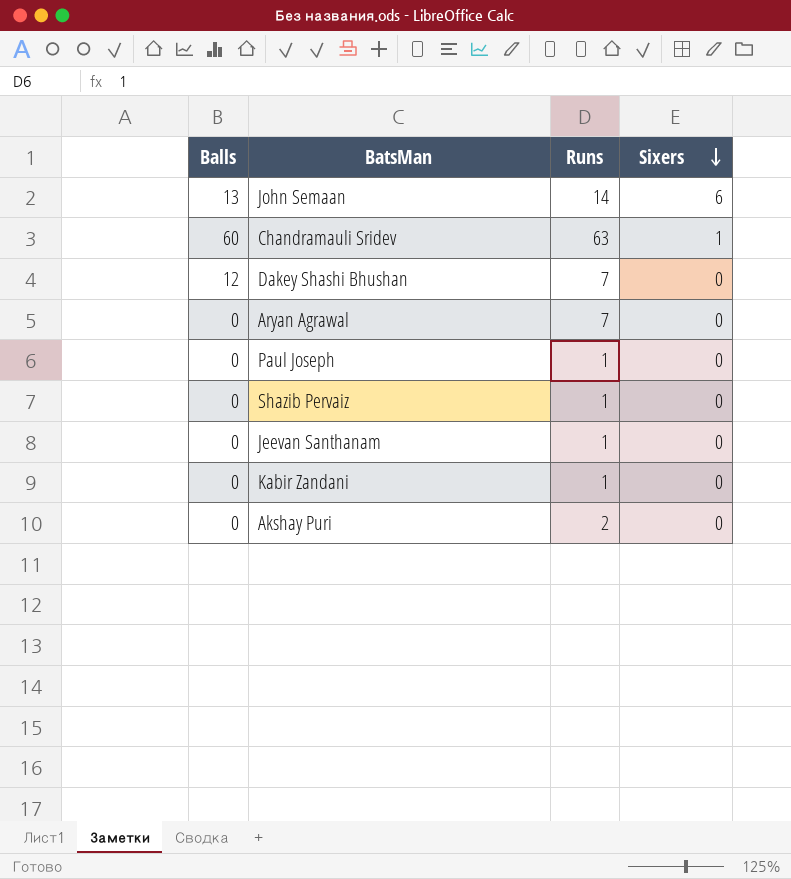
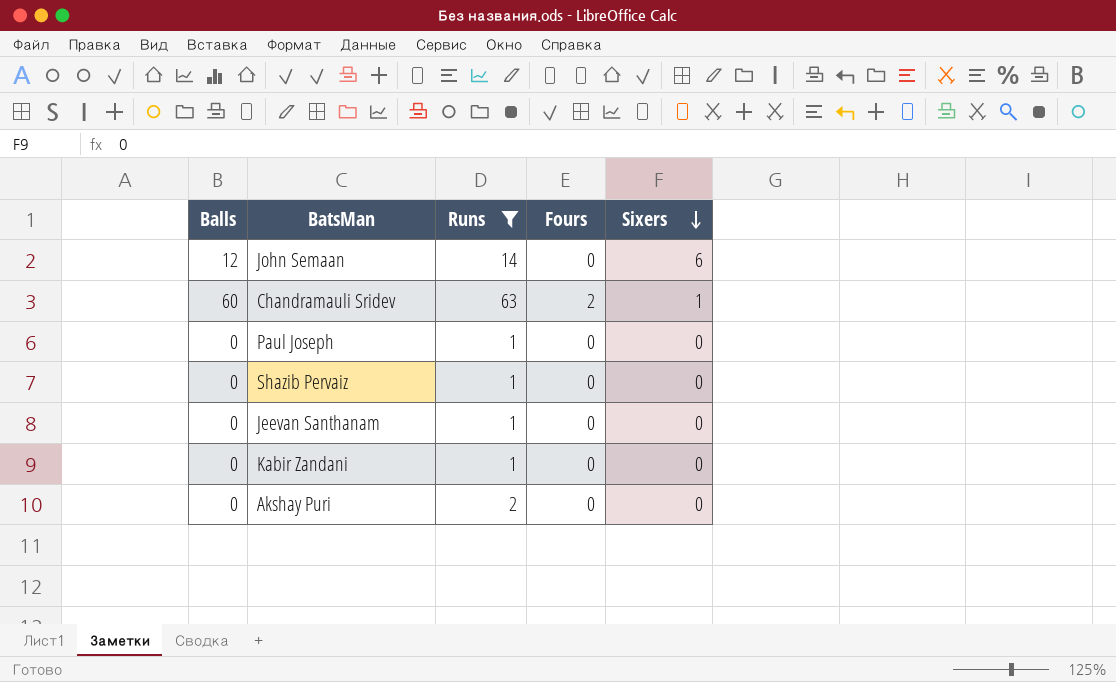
filter: none -> Runs != 7
column Fours | position: none -> 4
John Semaan | Balls: 13 -> 12

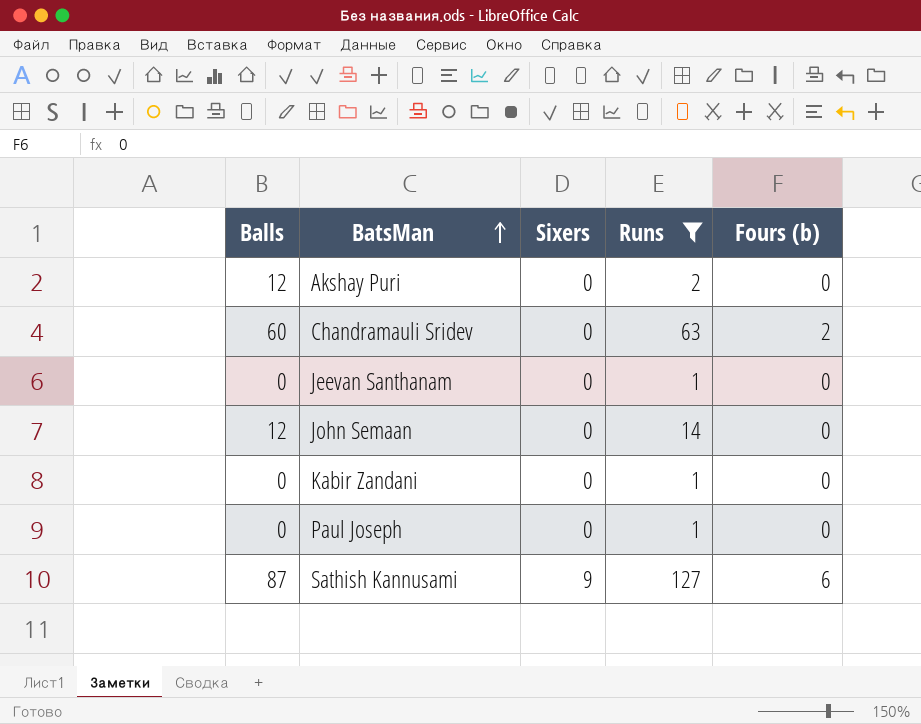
row order: Sixers descending -> BatsMan ascending
column Sixers | position: 5 -> 3
column name: Fours -> Fours (b)
row Shazib Pervaiz: 0 | 1 | 0 | 0 -> none
Akshay Puri | Balls: 0 -> 12
Chandramauli Sridev | Sixers: 1 -> 0
John Semaan | Sixers: 6 -> 0
row Sathish Kannusami: none -> 87 | 9 | 127 | 6

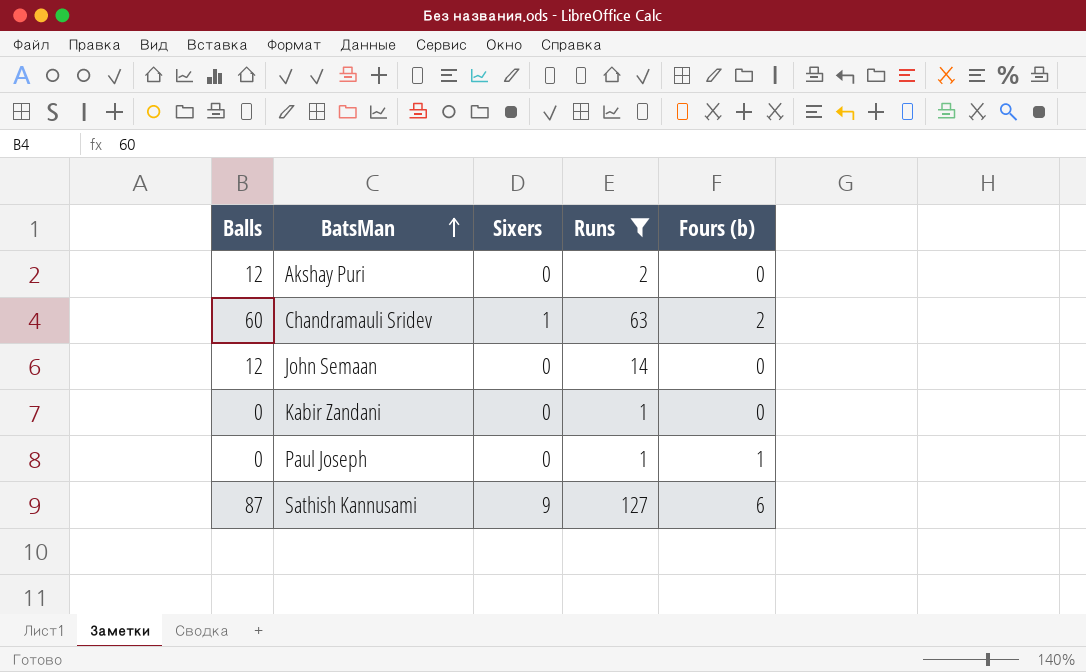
row Jeevan Santhanam: 0 | 0 | 1 | 0 -> none
Chandramauli Sridev | Sixers: 0 -> 1
Paul Joseph | Fours (b): 0 -> 1

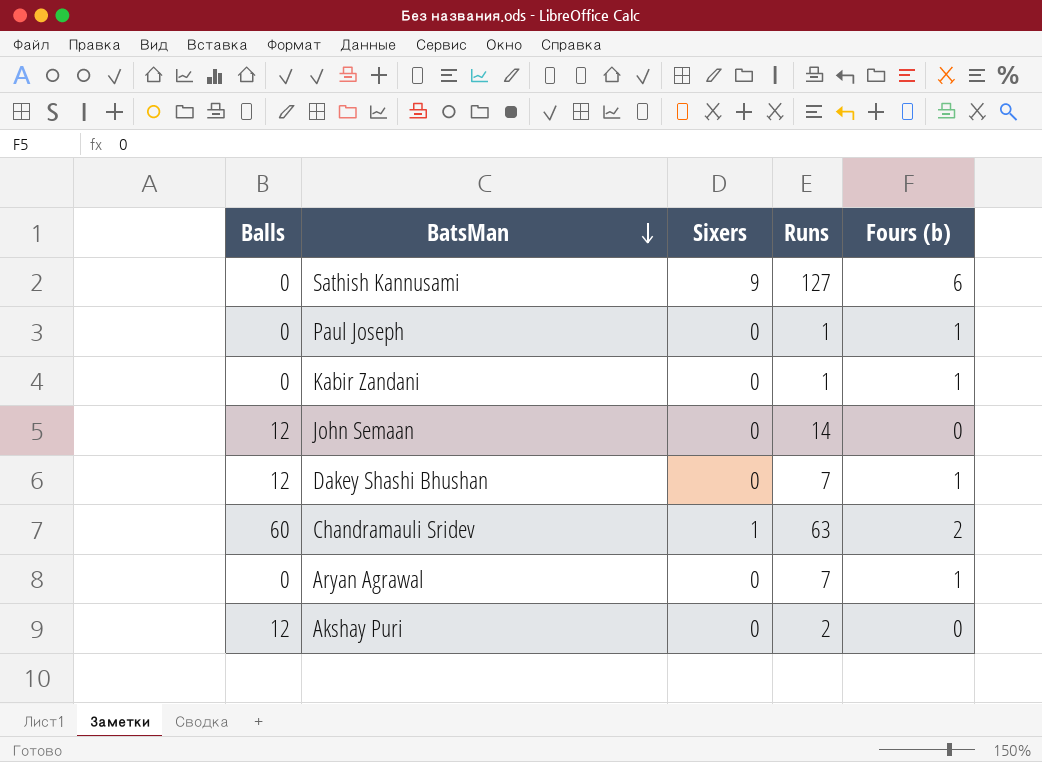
filter: Runs != 7 -> none
row order: BatsMan ascending -> BatsMan descending
Sathish Kannusami | Balls: 87 -> 0
Kabir Zandani | Fours (b): 0 -> 1

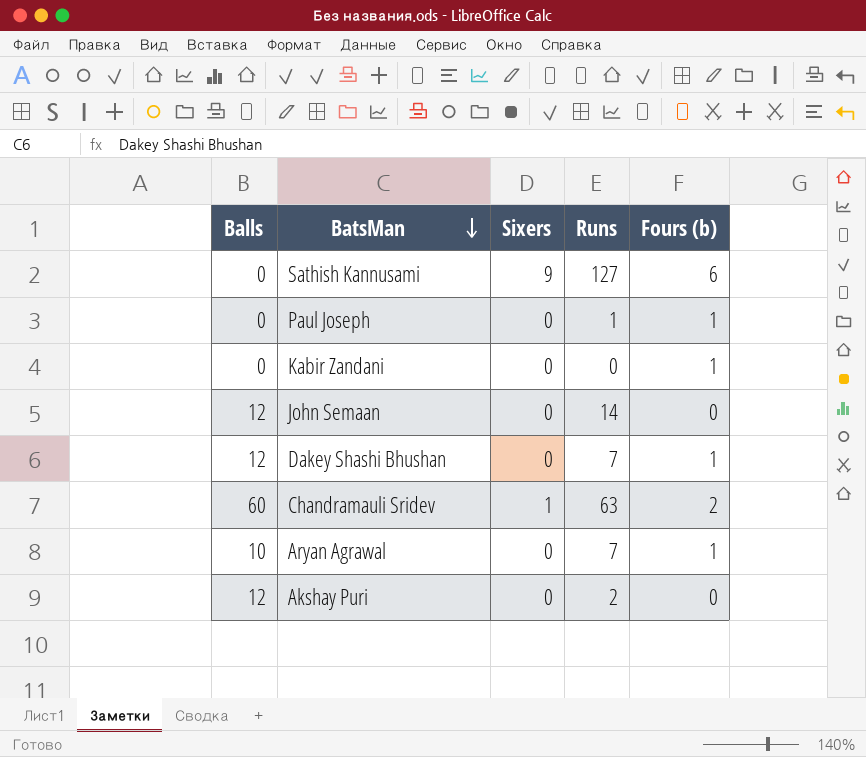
Kabir Zandani | Runs: 1 -> 0
Aryan Agrawal | Balls: 0 -> 10

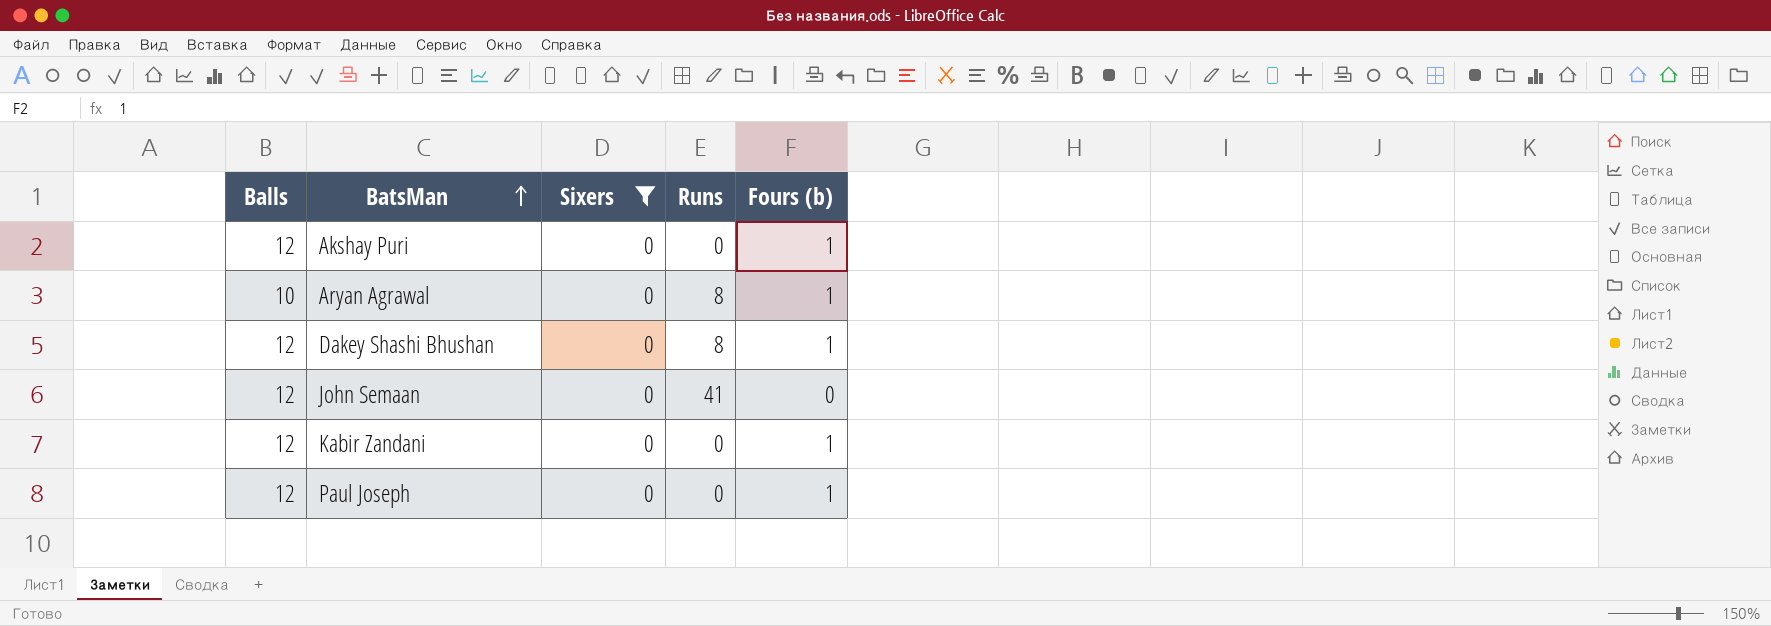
filter: none -> Sixers = 0
row order: BatsMan descending -> BatsMan ascending
Akshay Puri | Runs: 2 -> 0
Akshay Puri | Fours (b): 0 -> 1
Aryan Agrawal | Runs: 7 -> 8
Dakey Shashi Bhushan | Runs: 7 -> 8
John Semaan | Runs: 14 -> 41
Kabir Zandani | Balls: 0 -> 12
Paul Joseph | Balls: 0 -> 12
Paul Joseph | Runs: 1 -> 0

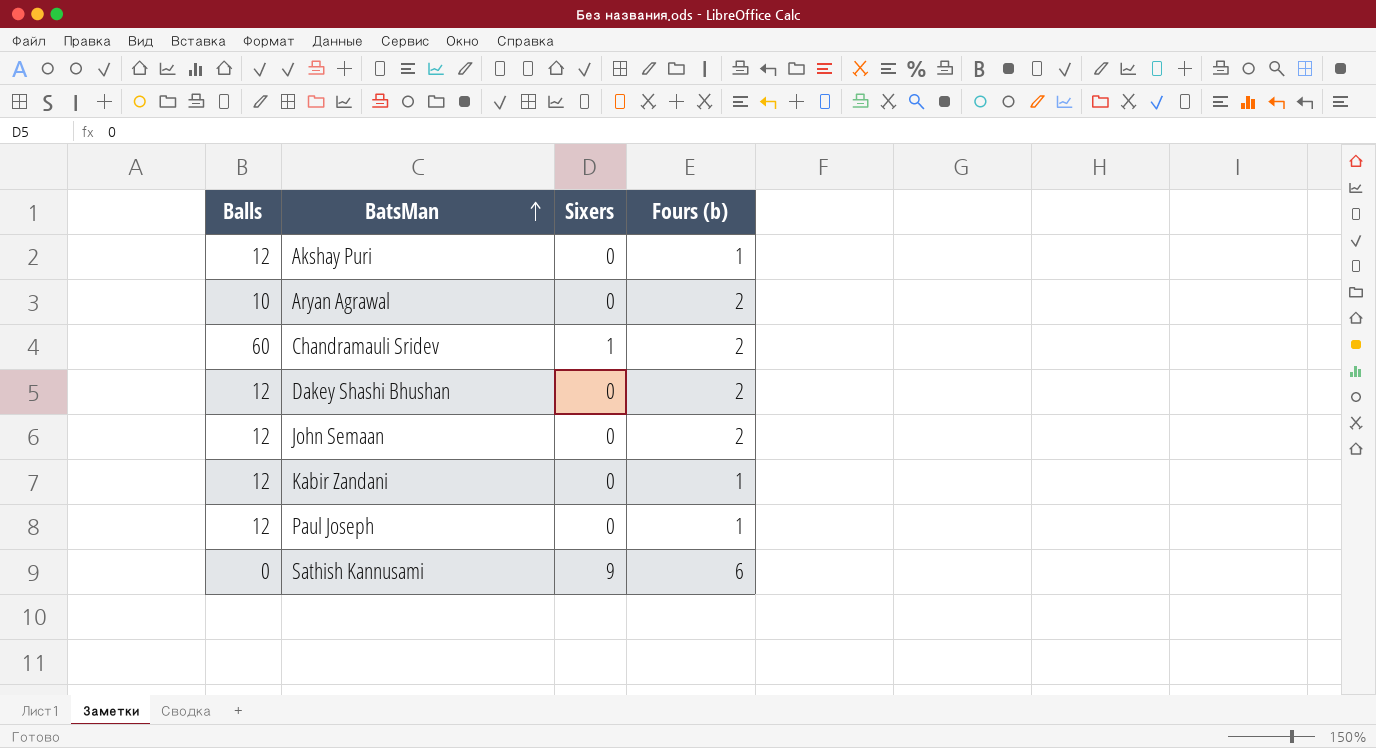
filter: Sixers = 0 -> none
column Runs | position: 4 -> none
Aryan Agrawal | Fours (b): 1 -> 2
Dakey Shashi Bhushan | Fours (b): 1 -> 2
John Semaan | Fours (b): 0 -> 2

